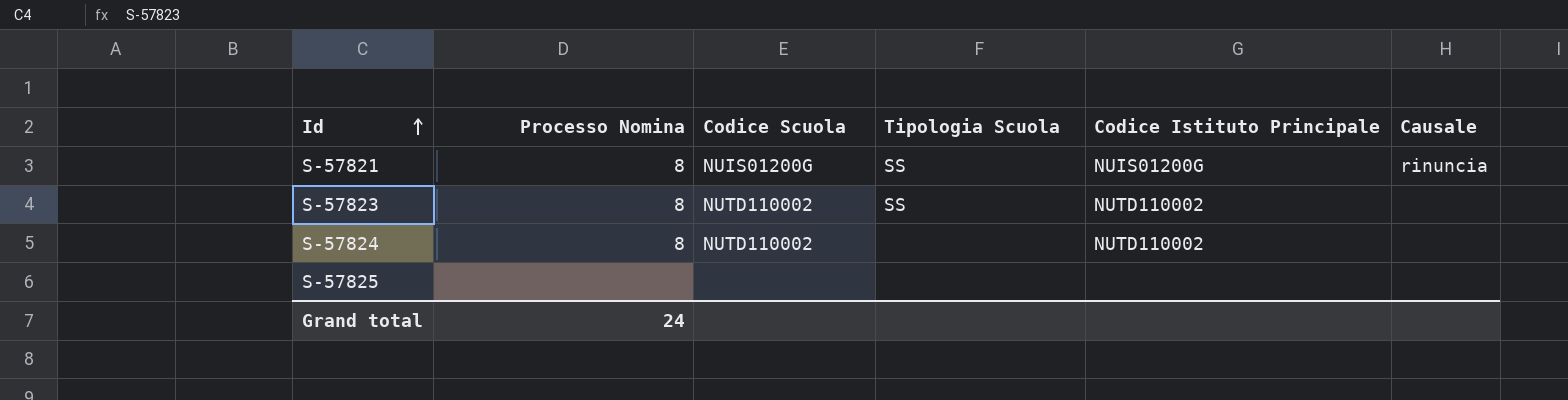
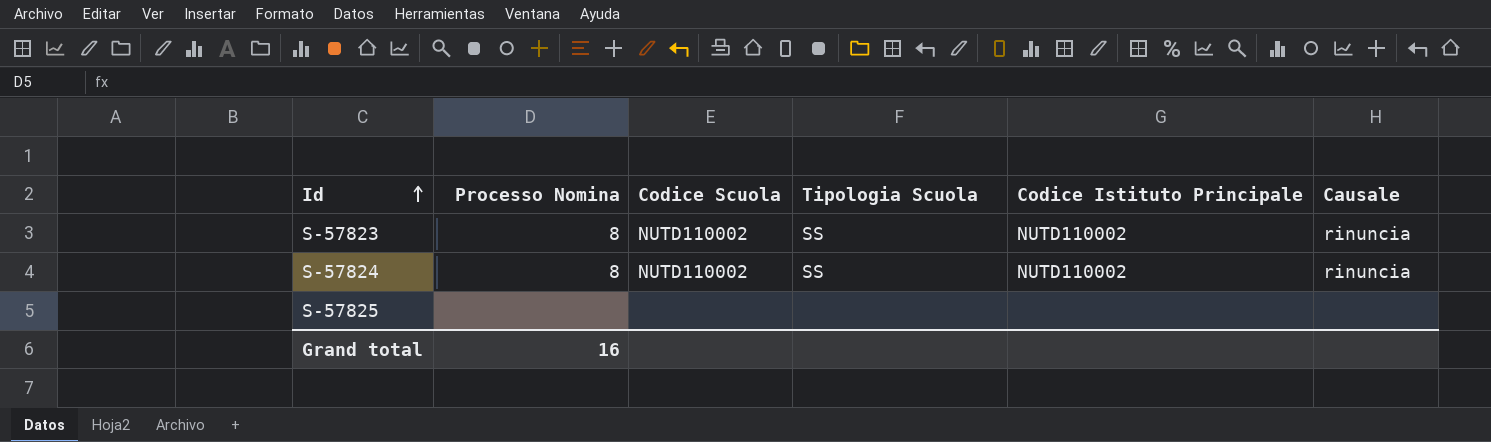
row S-57821: 8 | NUIS01200G | SS | NUIS01200G | rinuncia -> none
S-57823 | Causale: none -> rinuncia
S-57824 | Tipologia Scuola: none -> SS
S-57824 | Causale: none -> rinuncia
Grand total | Processo Nomina: 24 -> 16

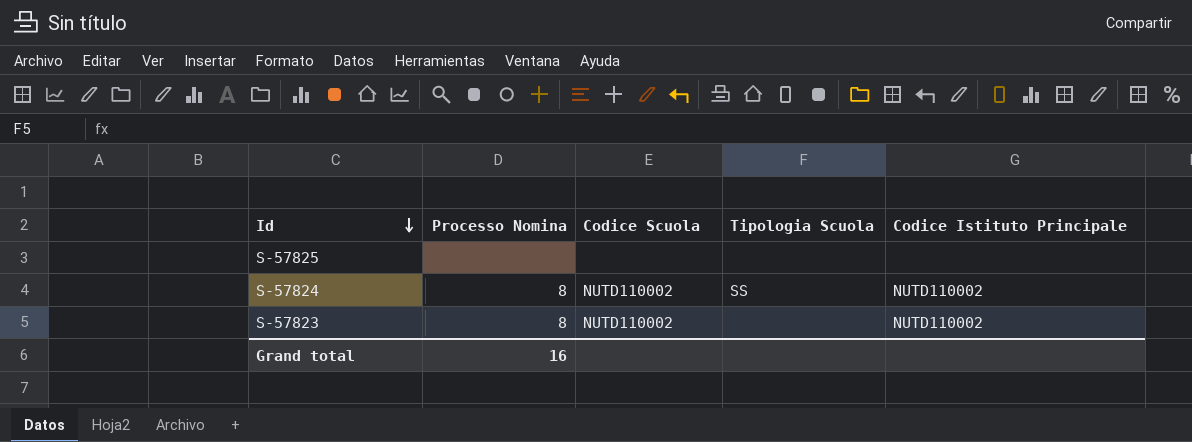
row order: Id ascending -> Id descending
column Causale | position: 6 -> none
S-57823 | Tipologia Scuola: SS -> none

